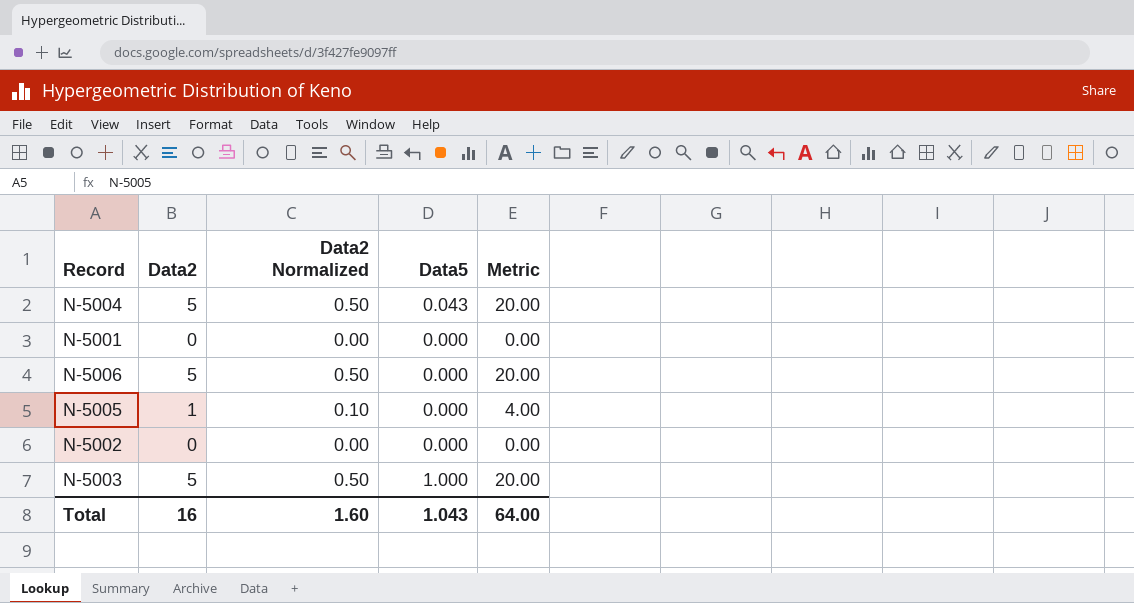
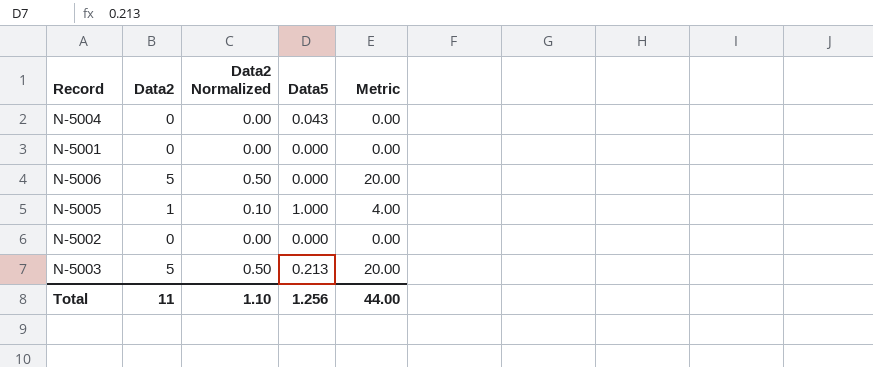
N-5004 | Data2: 5 -> 0
N-5004 | Data2 Normalized: 0.50 -> 0.00
N-5004 | Metric: 20.00 -> 0.00
N-5005 | Data5: 0.000 -> 1.000
N-5003 | Data5: 1.000 -> 0.213
Total | Data2: 16 -> 11
Total | Data2 Normalized: 1.60 -> 1.10
Total | Data5: 1.043 -> 1.256
Total | Metric: 64.00 -> 44.00

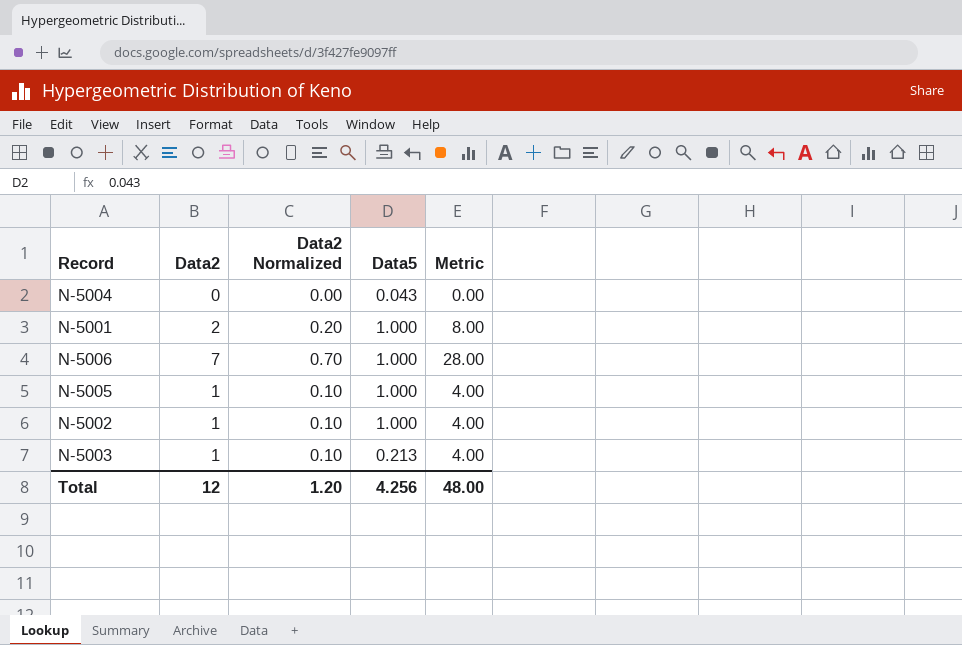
N-5001 | Data2: 0 -> 2
N-5001 | Data2 Normalized: 0.00 -> 0.20
N-5001 | Data5: 0.000 -> 1.000
N-5001 | Metric: 0.00 -> 8.00
N-5006 | Data2: 5 -> 7
N-5006 | Data2 Normalized: 0.50 -> 0.70
N-5006 | Data5: 0.000 -> 1.000
N-5006 | Metric: 20.00 -> 28.00
N-5002 | Data2: 0 -> 1
N-5002 | Data2 Normalized: 0.00 -> 0.10
N-5002 | Data5: 0.000 -> 1.000
N-5002 | Metric: 0.00 -> 4.00
N-5003 | Data2: 5 -> 1
N-5003 | Data2 Normalized: 0.50 -> 0.10
N-5003 | Metric: 20.00 -> 4.00
Total | Data2: 11 -> 12
Total | Data2 Normalized: 1.10 -> 1.20
Total | Data5: 1.256 -> 4.256
Total | Metric: 44.00 -> 48.00

